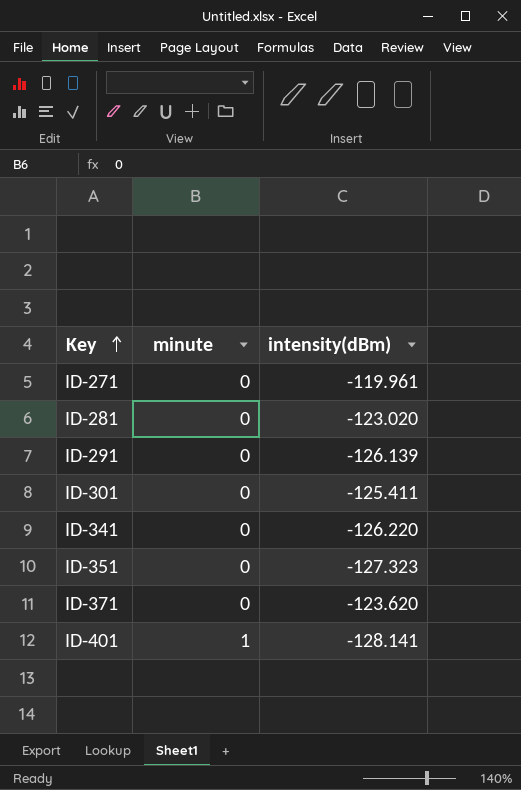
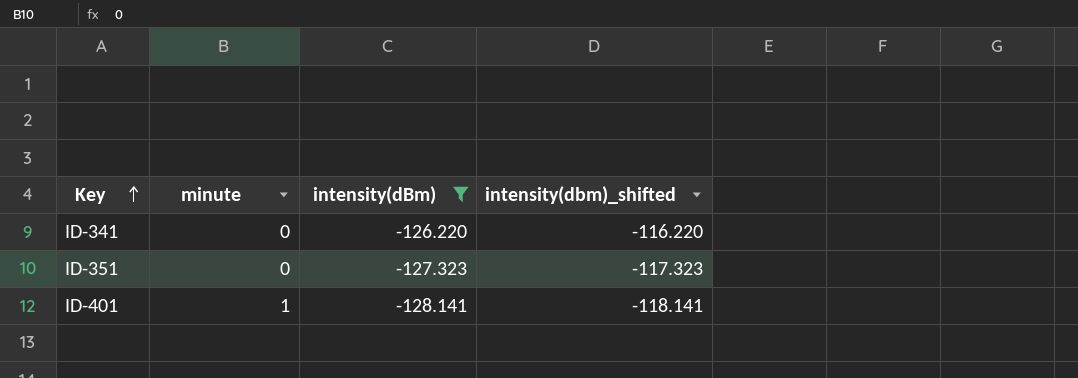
filter: none -> intensity(dBm) <= -126.220
column intensity(dbm)_shifted | formula: none -> [intensity(dBm)] + 10

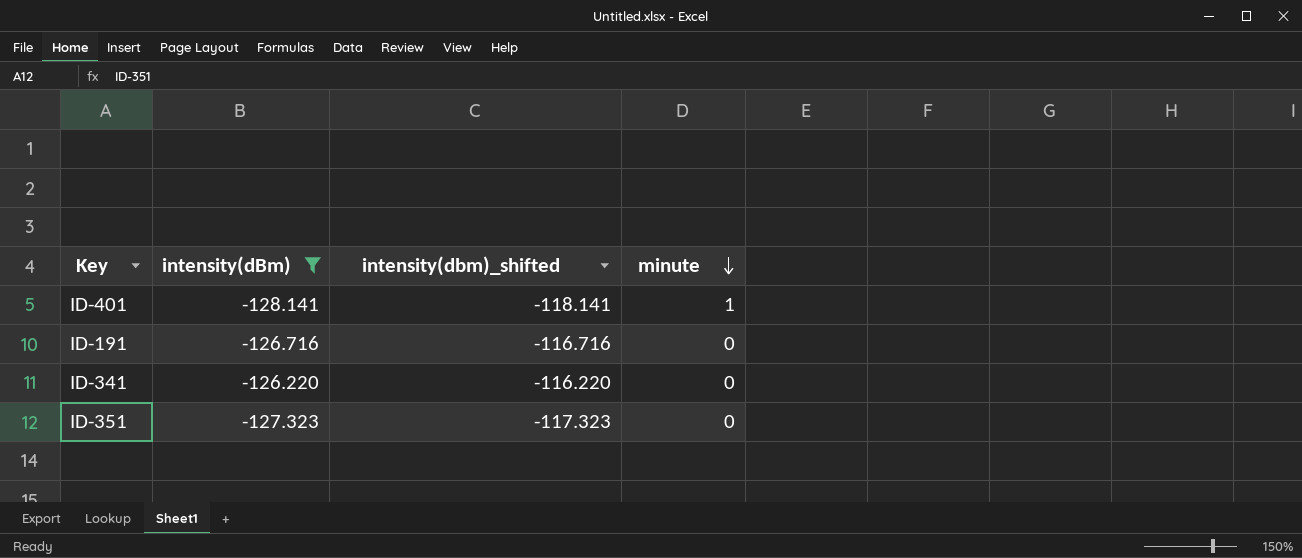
row order: Key ascending -> minute descending
column minute | position: 2 -> 4
row ID-191: none -> -126.716 | -116.716 | 0

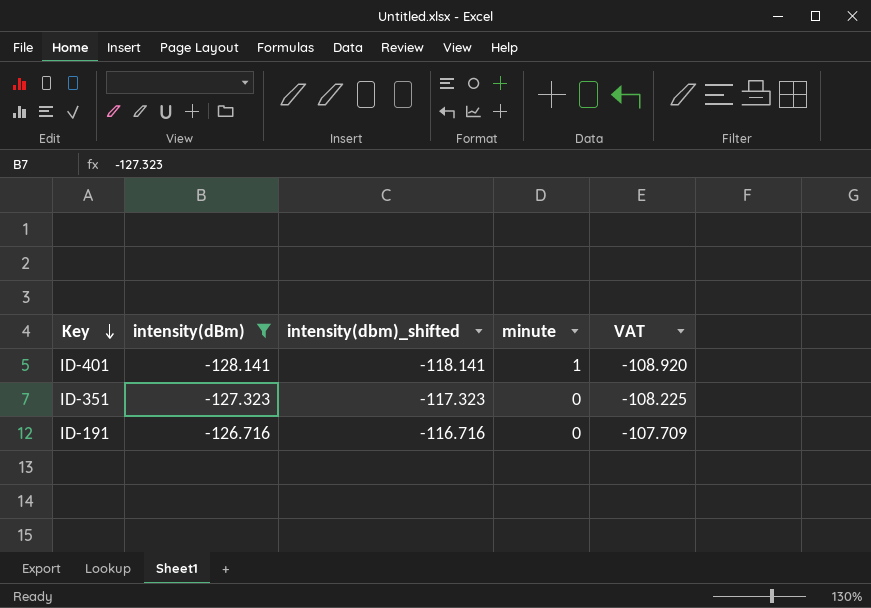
row order: minute descending -> Key descending
column VAT | formula: none -> [intensity(dBm)] * 0.85
row ID-341: -126.220 | -116.220 | 0 -> none

